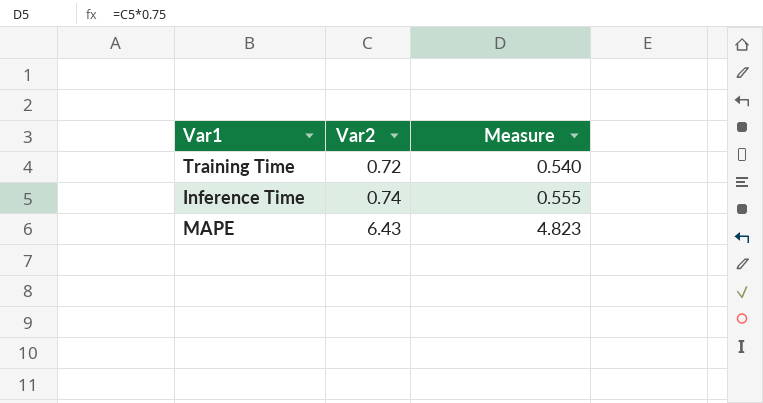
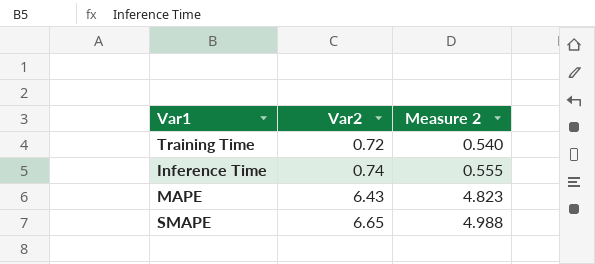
column name: Measure -> Measure 2
row SMAPE: none -> 6.65 | 4.988

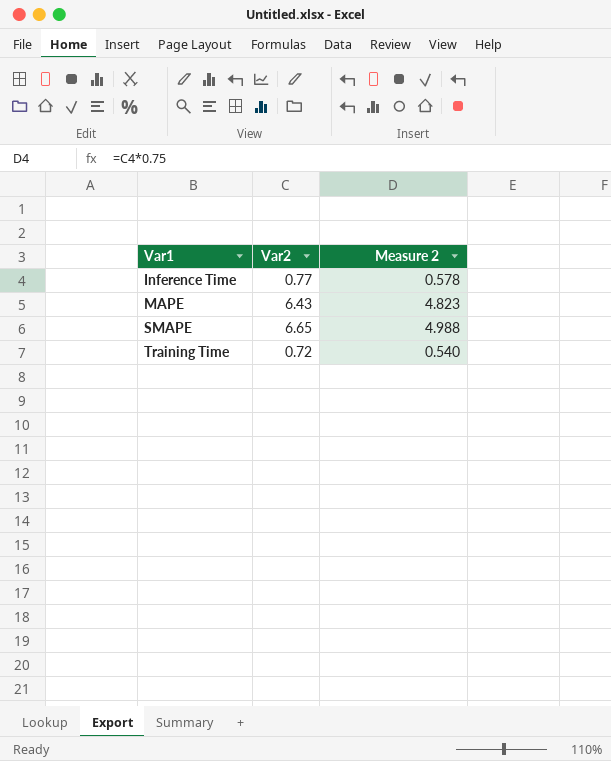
row order: Var2 ascending -> Var1 ascending
Inference Time | Var2: 0.74 -> 0.77
Inference Time | Measure 2: 0.555 -> 0.578

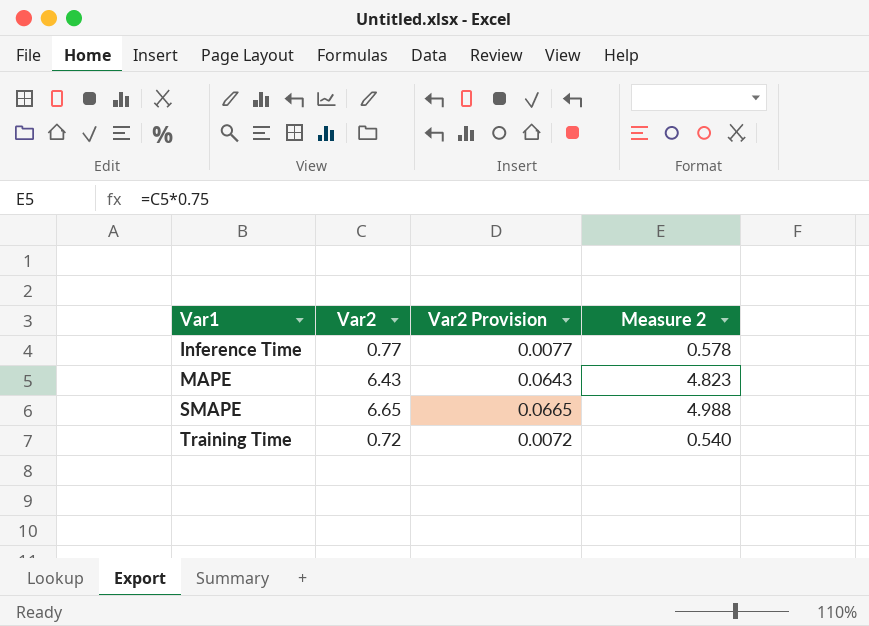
column Var2 Provision | formula: none -> [Var2] * 0.01

